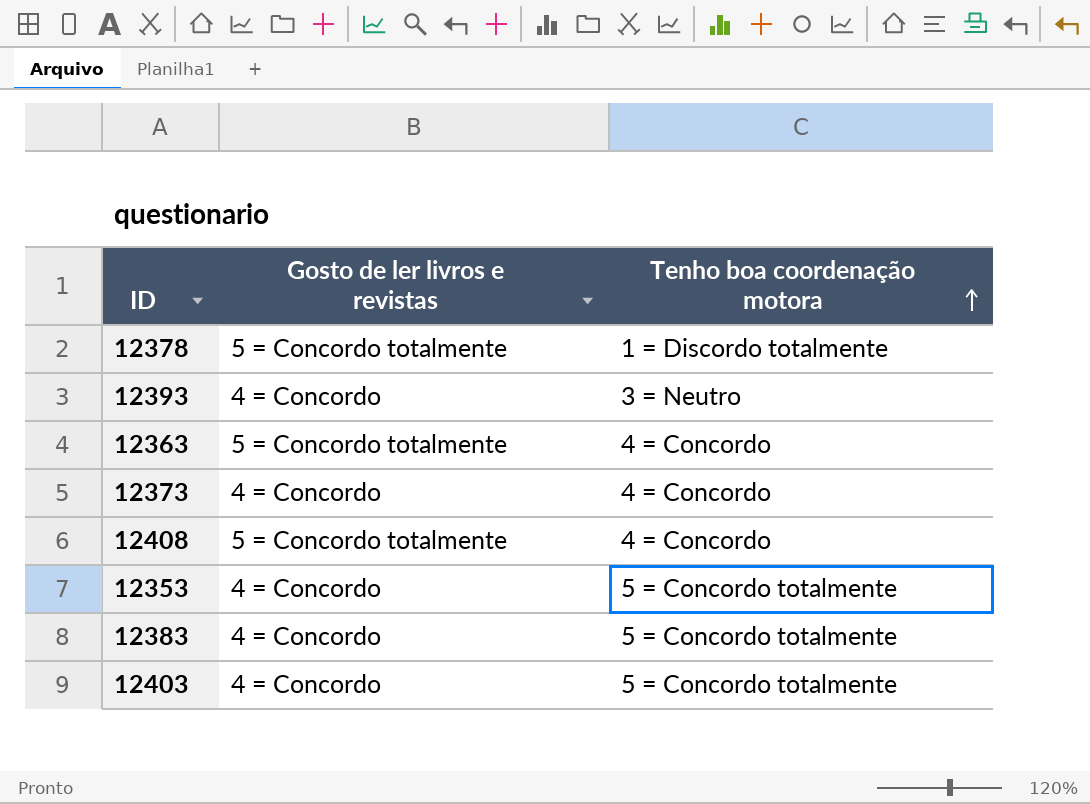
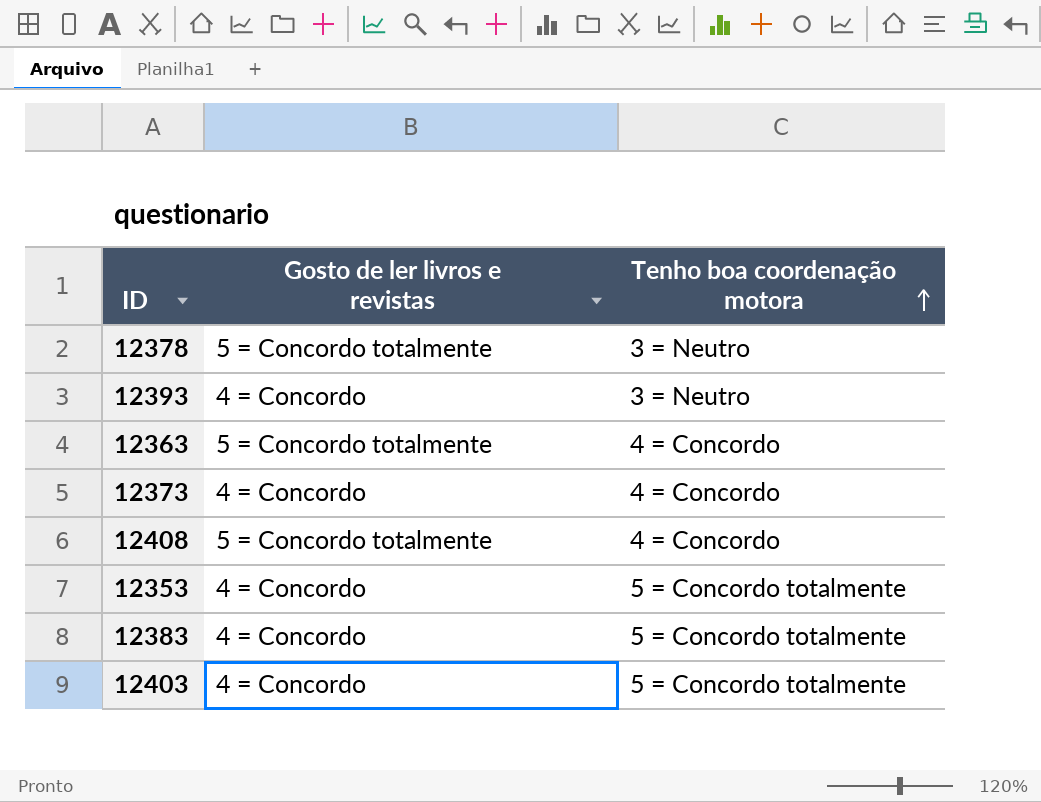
12378 | Tenho boa coordenação motora: 1 = Discordo totalmente -> 3 = Neutro

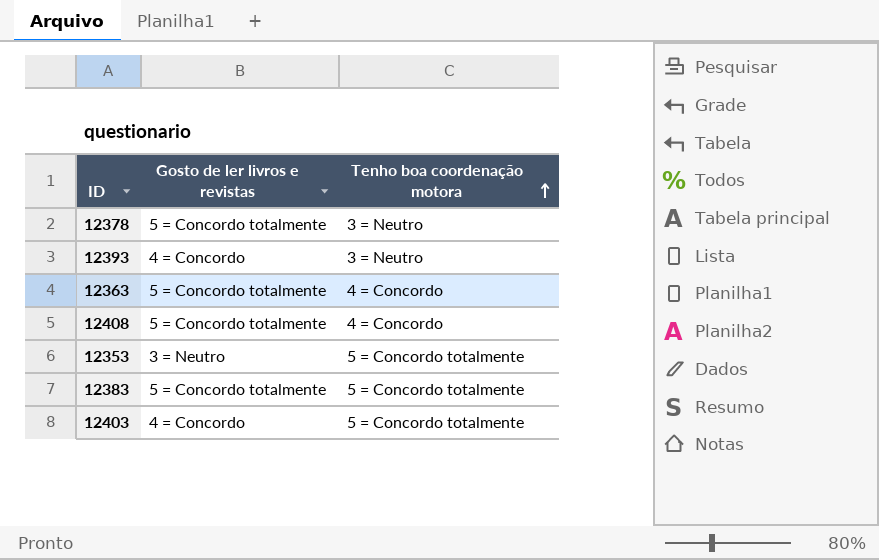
row 12373: 4 = Concordo | 4 = Concordo -> none
12353 | Gosto de ler livros e revistas: 4 = Concordo -> 3 = Neutro
12383 | Gosto de ler livros e revistas: 4 = Concordo -> 5 = Concordo totalmente

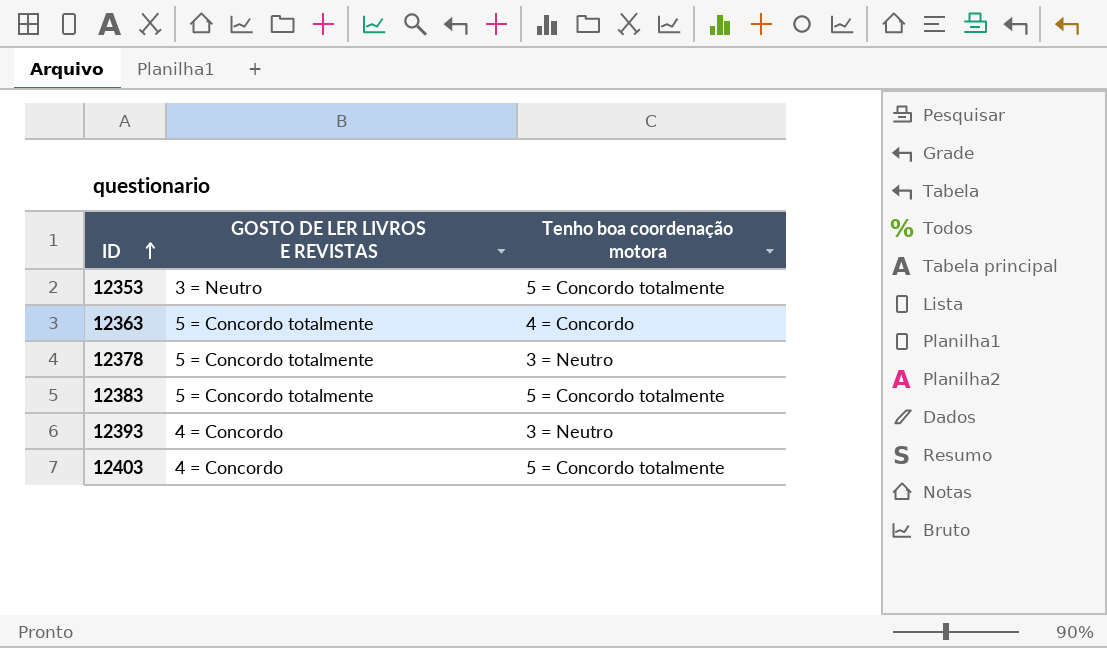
row order: Tenho boa coordenação motora ascending -> ID ascending
column name: Gosto de ler livros e revistas -> GOSTO DE LER LIVROS E REVISTAS
row 12408: 5 = Concordo totalmente | 4 = Concordo -> none

